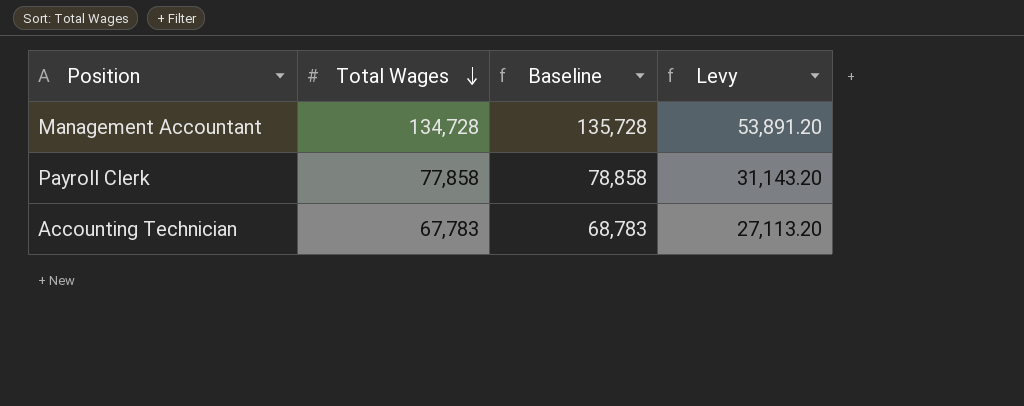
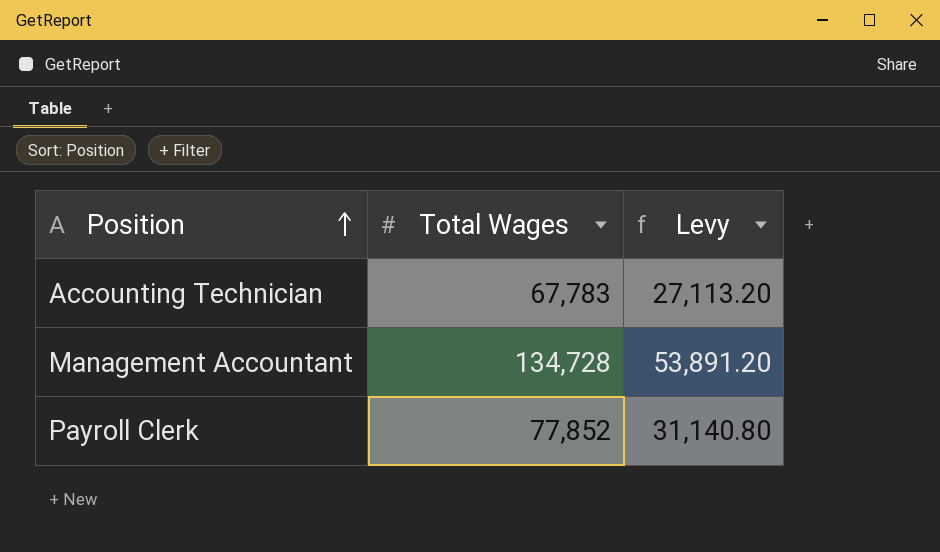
row order: Total Wages descending -> Position ascending
column Baseline | formula: [Total Wages] + 1000 -> none
Payroll Clerk | Total Wages: 77,858 -> 77,852
Payroll Clerk | Levy: 31,143.20 -> 31,140.80

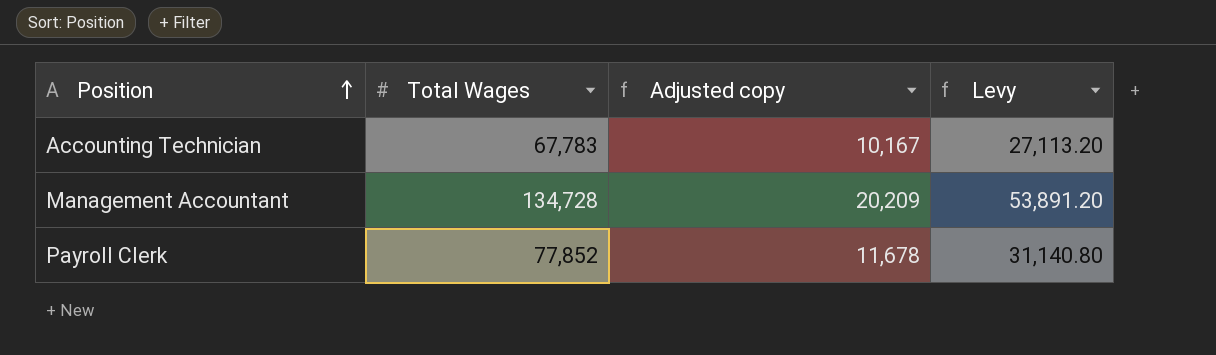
column Adjusted copy | formula: none -> [Total Wages] * 0.15

